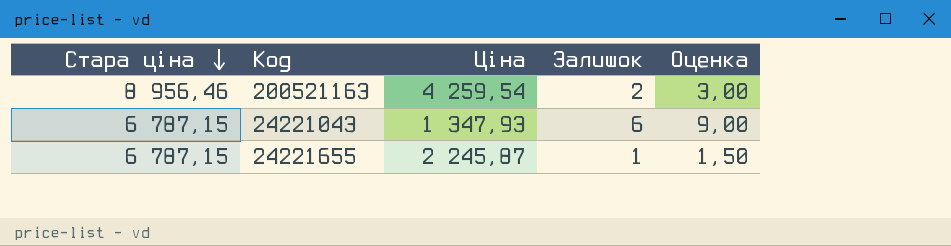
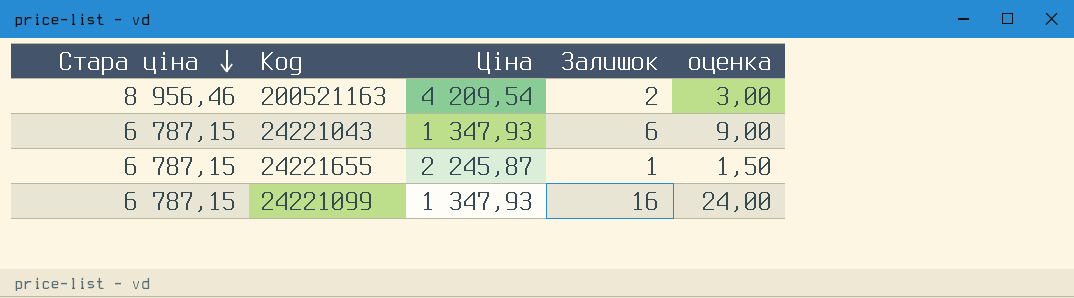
column name: Оценка -> оценка
200521163 | Ціна: 4 259,54 -> 4 209,54
row 24221099: none -> 6 787,15 | 1 347,93 | 16 | 24,00

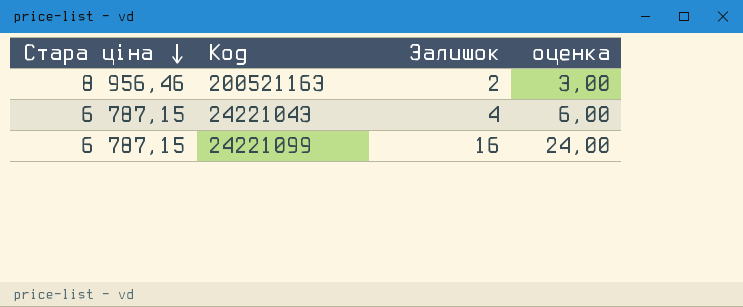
column Ціна | position: 3 -> none
row 24221655: 6 787,15 | 2 245,87 | 1 | 1,50 -> none
24221043 | Залишок: 6 -> 4
24221043 | оценка: 9,00 -> 6,00

